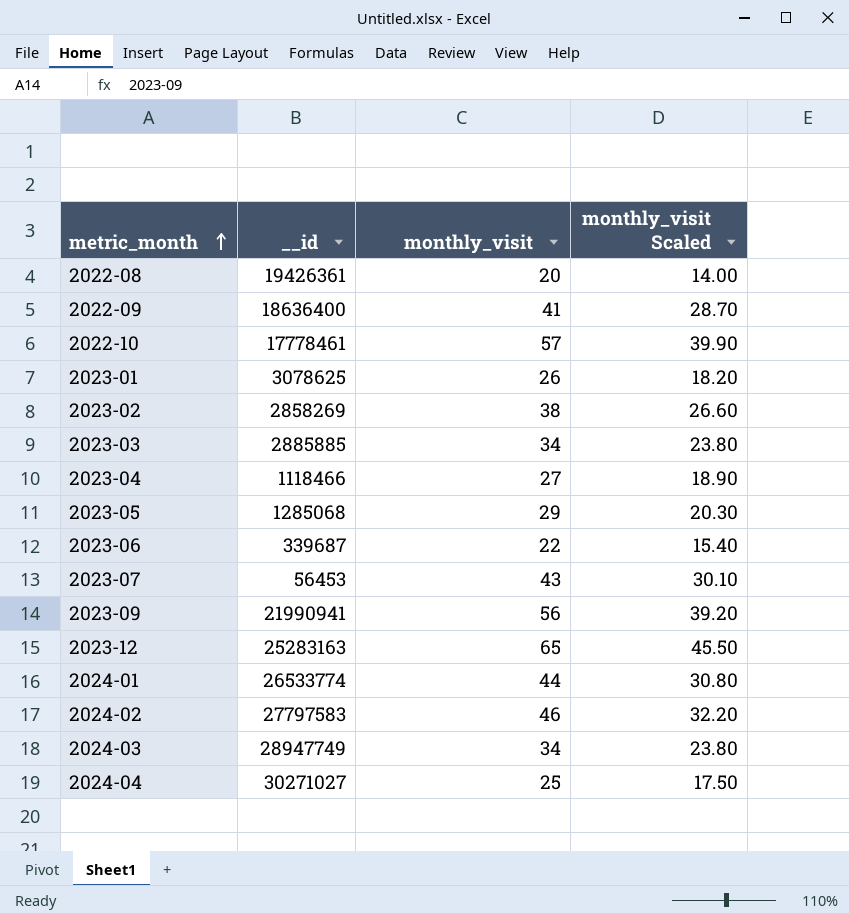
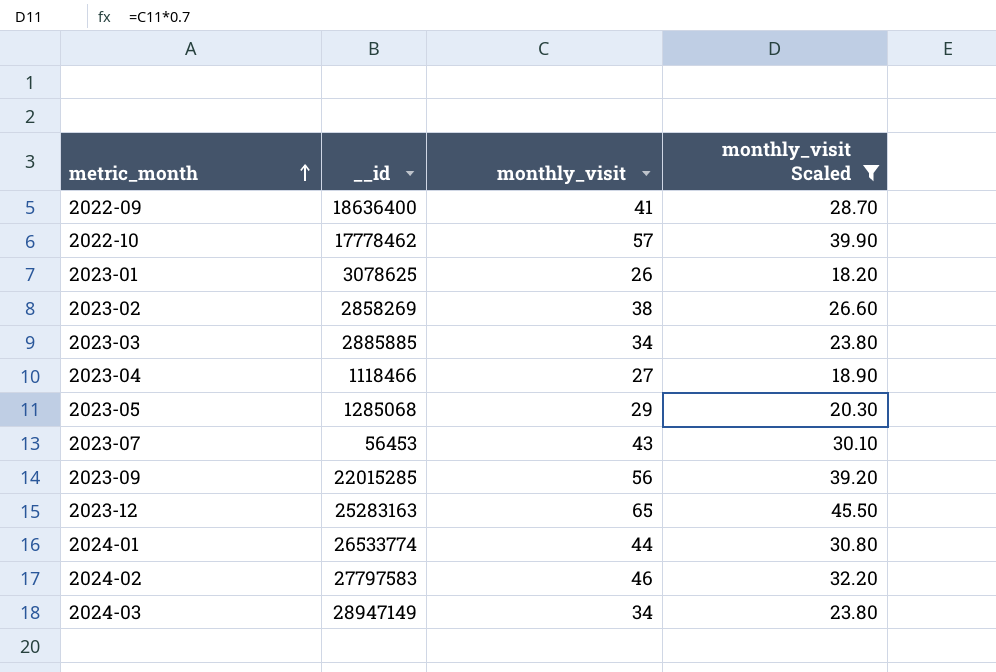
filter: none -> monthly_visit Scaled >= 18.20
2022-10 | __id: 17778461 -> 17778462
2023-09 | __id: 21990941 -> 22015285
2024-03 | __id: 28947749 -> 28947149

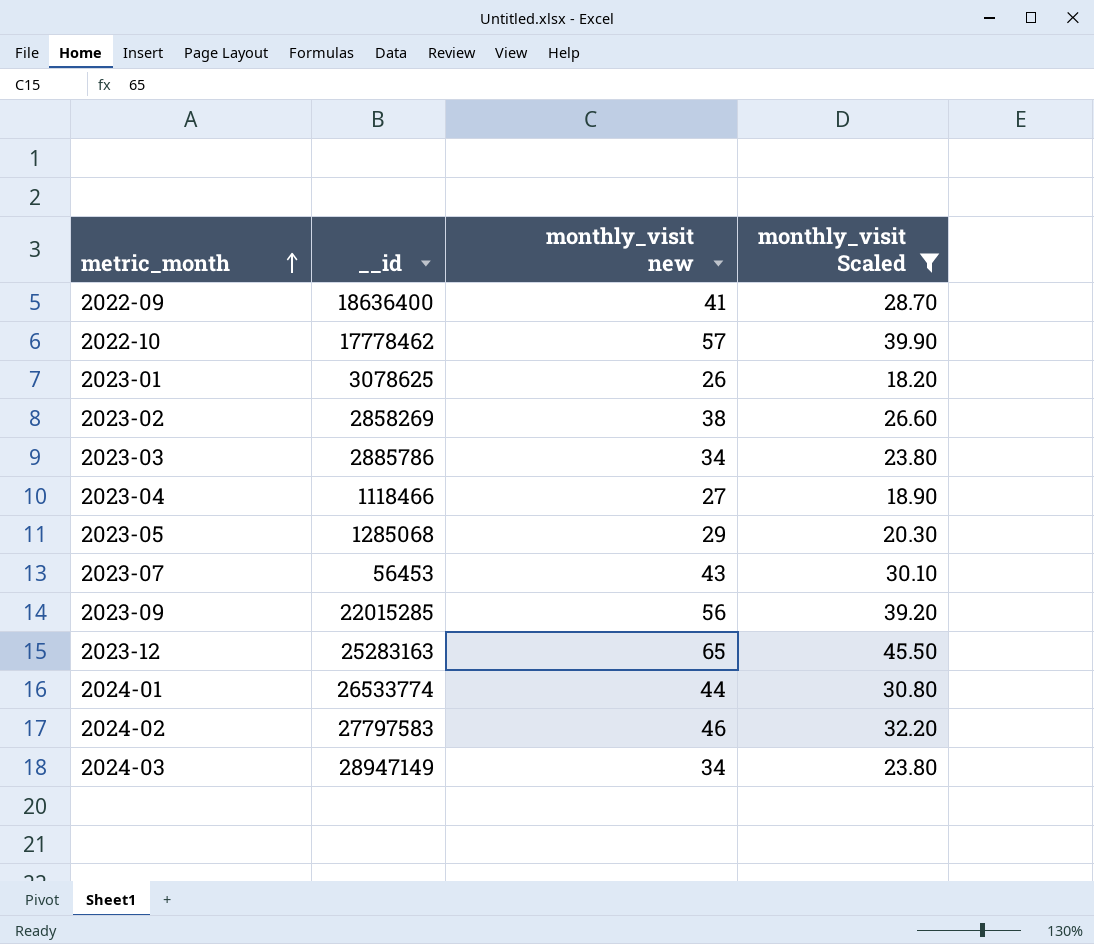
column name: monthly_visit -> monthly_visit new
2023-03 | __id: 2885885 -> 2885786

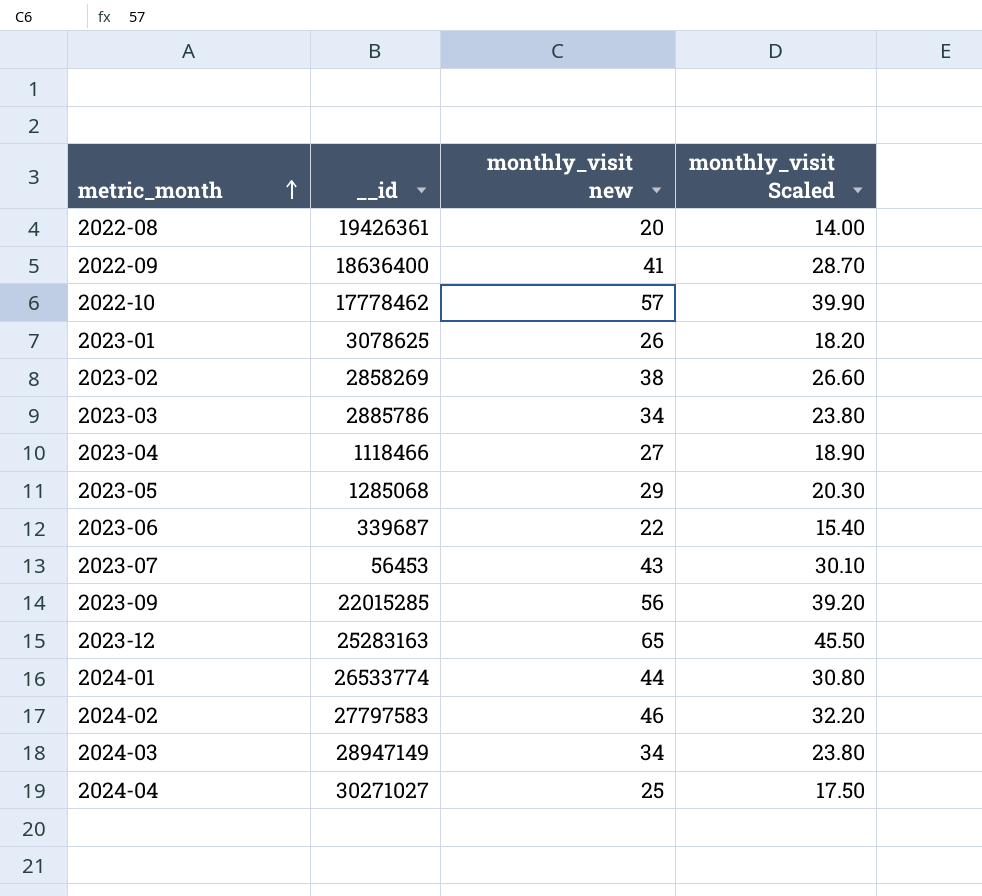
filter: monthly_visit Scaled >= 18.20 -> none

